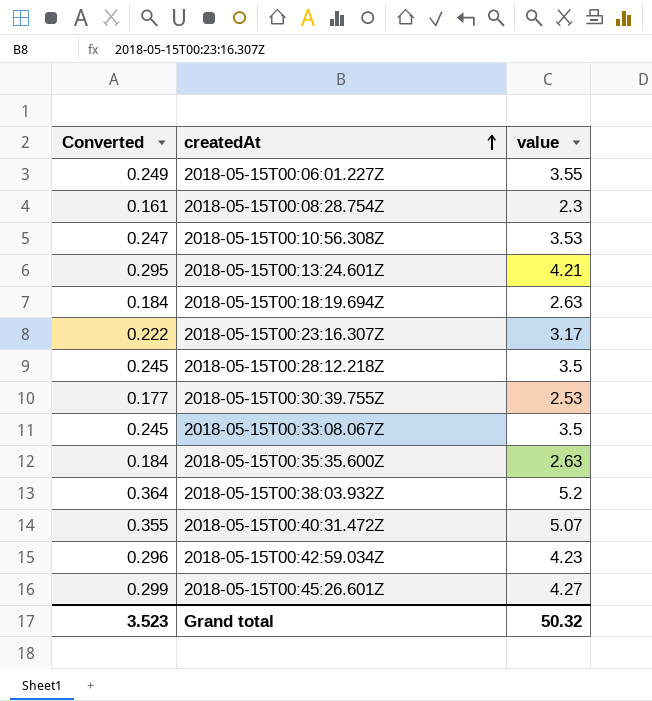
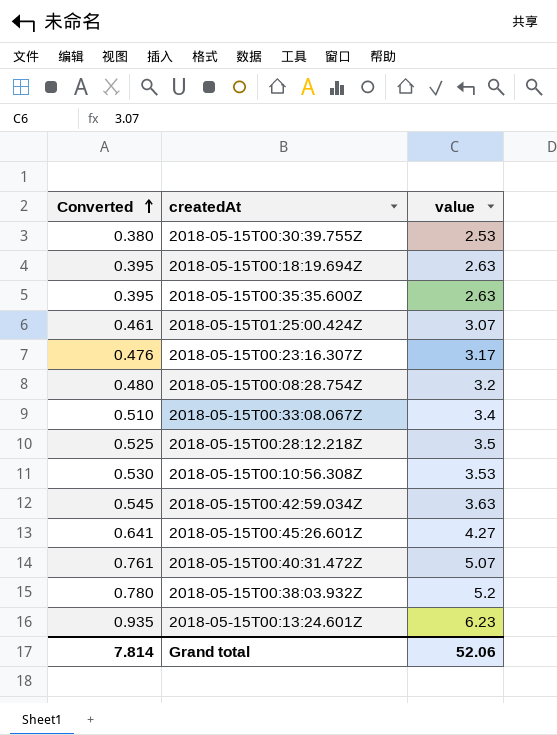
row order: createdAt ascending -> Converted ascending
column Converted | formula: [value] * 0.07 -> [value] * 0.15
row 2018-05-15T00:06:01.227Z: 0.249 | 3.55 -> none
row 2018-05-15T01:25:00.424Z: none -> 0.461 | 3.07
2018-05-15T00:08:28.754Z | value: 2.3 -> 3.2
2018-05-15T00:33:08.067Z | value: 3.5 -> 3.4
2018-05-15T00:42:59.034Z | value: 4.23 -> 3.63
2018-05-15T00:13:24.601Z | value: 4.21 -> 6.23
Grand total | Converted: 3.523 -> 7.814
Grand total | value: 50.32 -> 52.06

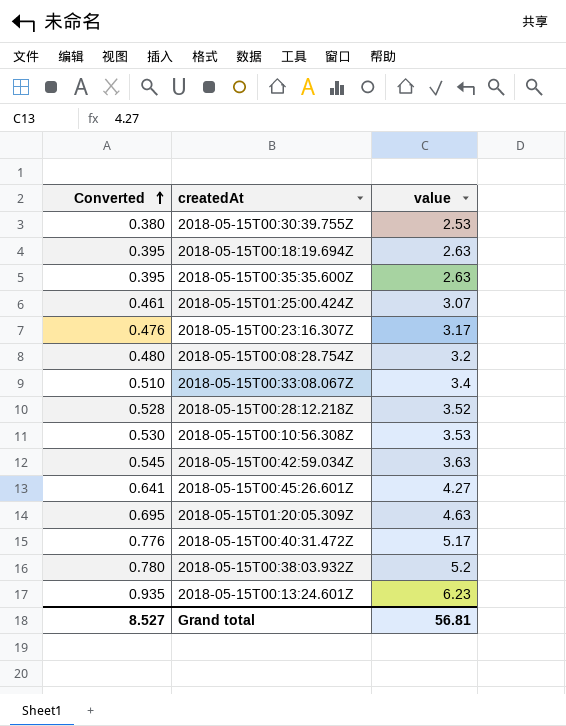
2018-05-15T00:28:12.218Z | Converted: 0.525 -> 0.528
2018-05-15T00:28:12.218Z | value: 3.5 -> 3.52
row 2018-05-15T01:20:05.309Z: none -> 0.695 | 4.63
2018-05-15T00:40:31.472Z | Converted: 0.761 -> 0.776
2018-05-15T00:40:31.472Z | value: 5.07 -> 5.17
Grand total | Converted: 7.814 -> 8.527
Grand total | value: 52.06 -> 56.81

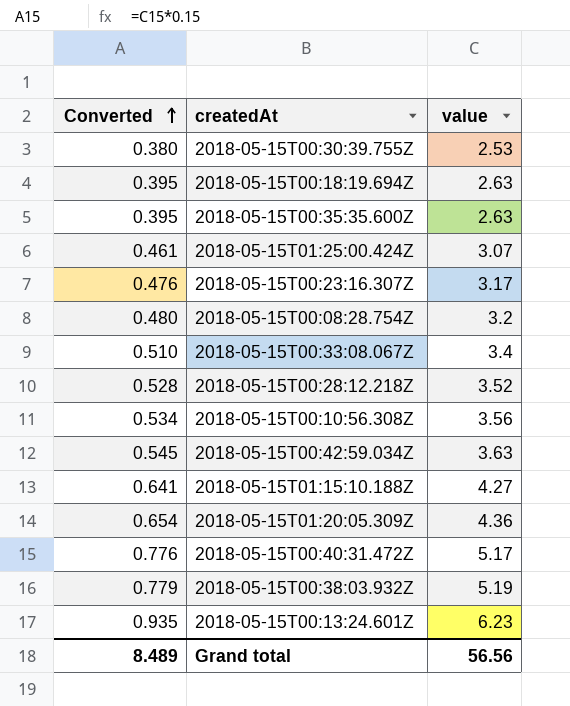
row 2018-05-15T00:45:26.601Z: 0.641 | 4.27 -> none
2018-05-15T00:10:56.308Z | Converted: 0.530 -> 0.534
2018-05-15T00:10:56.308Z | value: 3.53 -> 3.56
row 2018-05-15T01:15:10.188Z: none -> 0.641 | 4.27
2018-05-15T01:20:05.309Z | Converted: 0.695 -> 0.654
2018-05-15T01:20:05.309Z | value: 4.63 -> 4.36
2018-05-15T00:38:03.932Z | Converted: 0.780 -> 0.779
2018-05-15T00:38:03.932Z | value: 5.2 -> 5.19
Grand total | Converted: 8.527 -> 8.489
Grand total | value: 56.81 -> 56.56

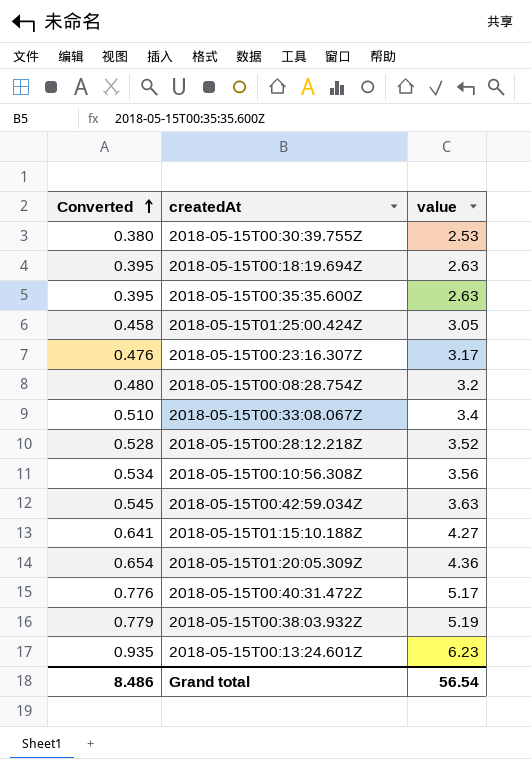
2018-05-15T01:25:00.424Z | Converted: 0.461 -> 0.458
2018-05-15T01:25:00.424Z | value: 3.07 -> 3.05
Grand total | Converted: 8.489 -> 8.486
Grand total | value: 56.56 -> 56.54

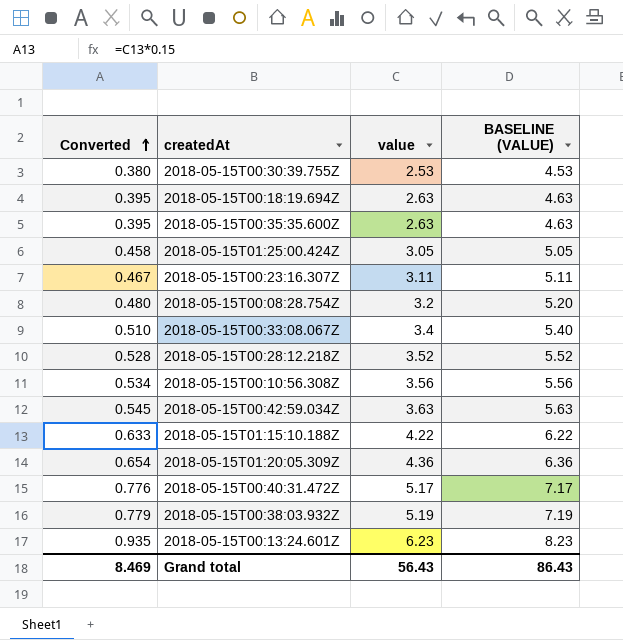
column BASELINE (VALUE) | formula: none -> [value] + 2
2018-05-15T00:23:16.307Z | Converted: 0.476 -> 0.467
2018-05-15T00:23:16.307Z | value: 3.17 -> 3.11
2018-05-15T01:15:10.188Z | Converted: 0.641 -> 0.633
2018-05-15T01:15:10.188Z | value: 4.27 -> 4.22
Grand total | Converted: 8.486 -> 8.469
Grand total | value: 56.54 -> 56.43

